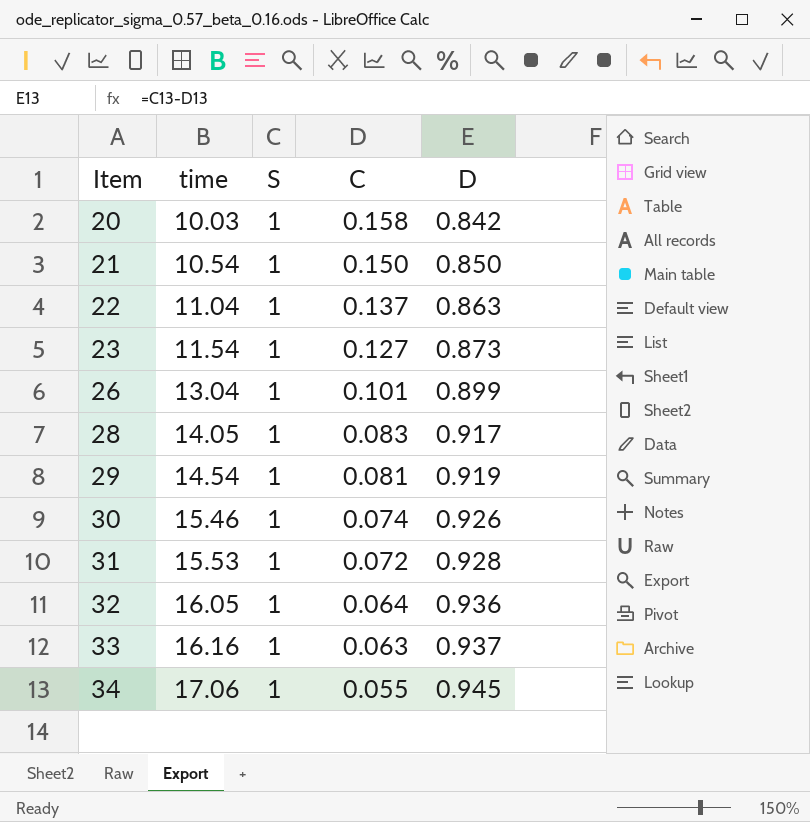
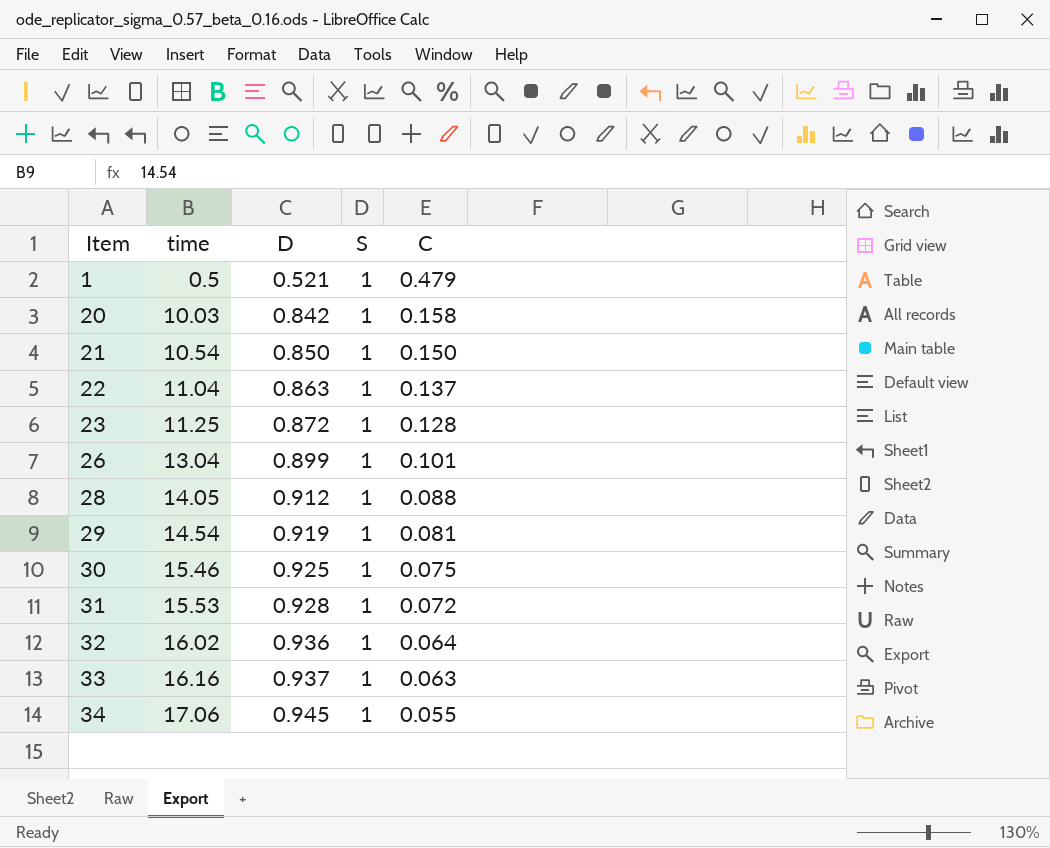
column D | position: 5 -> 3
row 1: none -> 0.5 | 0.521 | 1 | 0.479
23 | time: 11.54 -> 11.25
23 | D: 0.873 -> 0.872
23 | C: 0.127 -> 0.128
28 | D: 0.917 -> 0.912
28 | C: 0.083 -> 0.088
30 | D: 0.926 -> 0.925
30 | C: 0.074 -> 0.075
32 | time: 16.05 -> 16.02

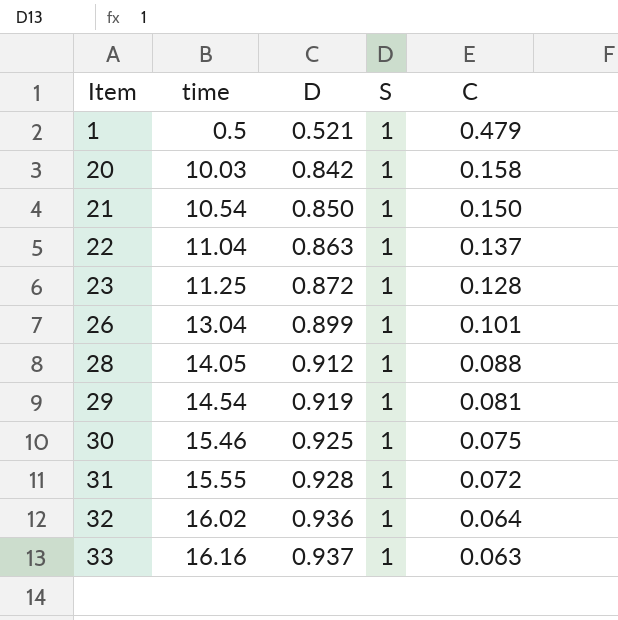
row 34: 17.06 | 0.945 | 1 | 0.055 -> none
31 | time: 15.53 -> 15.55

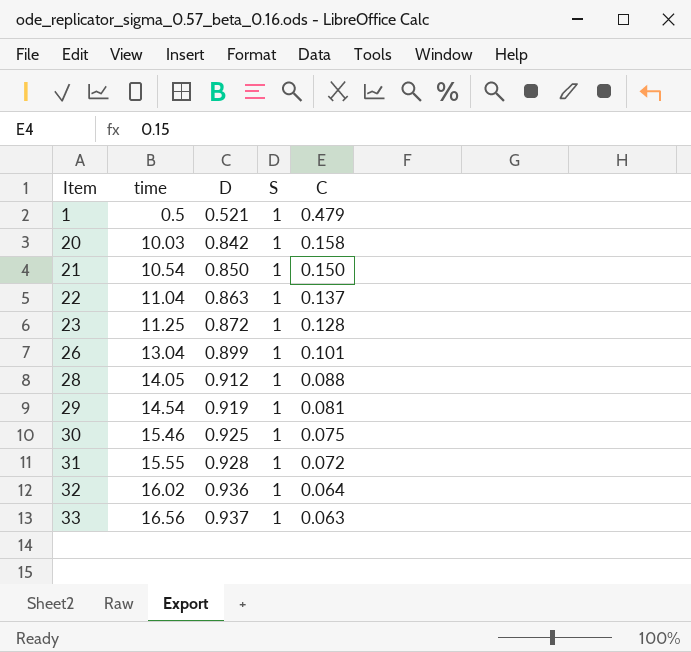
33 | time: 16.16 -> 16.56

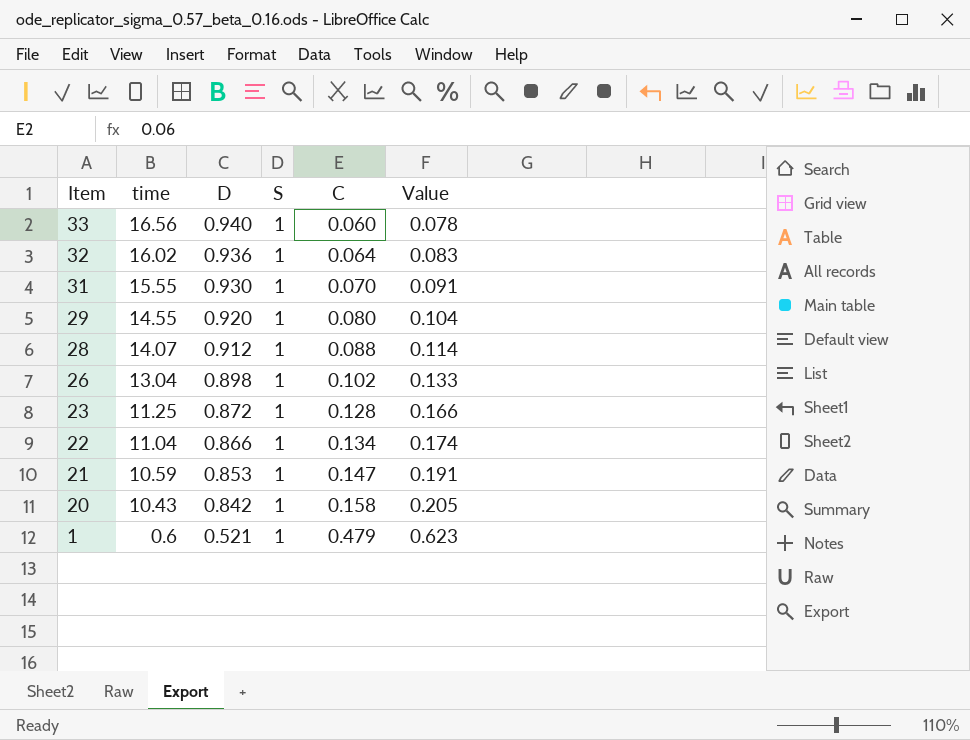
row order: Item ascending -> Item descending
column Value | formula: none -> [C] * 1.3
row 30: 15.46 | 0.925 | 1 | 0.075 -> none
33 | D: 0.937 -> 0.940
33 | C: 0.063 -> 0.060
31 | D: 0.928 -> 0.930
31 | C: 0.072 -> 0.070
29 | time: 14.54 -> 14.55
29 | D: 0.919 -> 0.920
29 | C: 0.081 -> 0.080
28 | time: 14.05 -> 14.07
26 | D: 0.899 -> 0.898
26 | C: 0.101 -> 0.102
22 | D: 0.863 -> 0.866
22 | C: 0.137 -> 0.134
21 | time: 10.54 -> 10.59
21 | D: 0.850 -> 0.853
21 | C: 0.150 -> 0.147
20 | time: 10.03 -> 10.43
1 | time: 0.5 -> 0.6

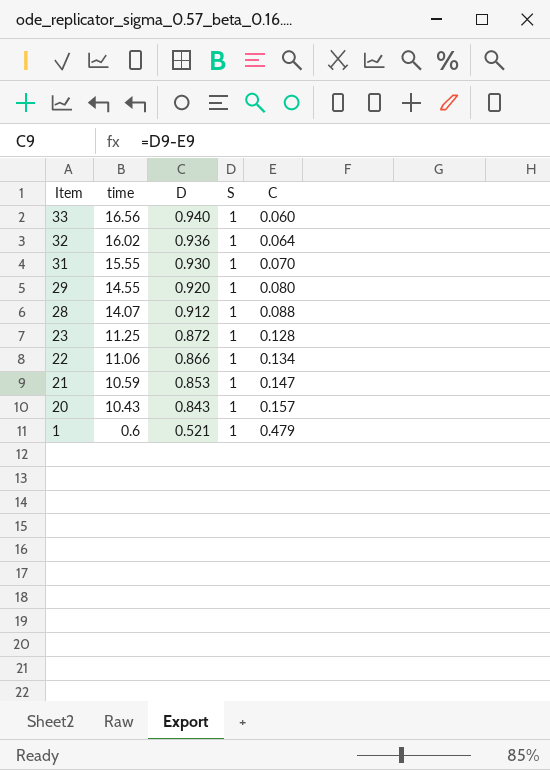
column Value | formula: [C] * 1.3 -> none
row 26: 13.04 | 0.898 | 1 | 0.102 | 0.133 -> none
22 | time: 11.04 -> 11.06
20 | D: 0.842 -> 0.843
20 | C: 0.158 -> 0.157

